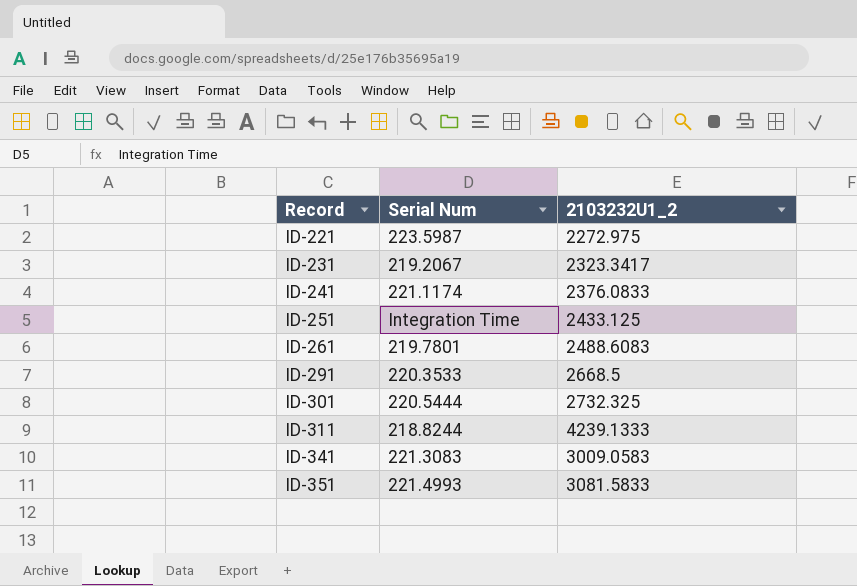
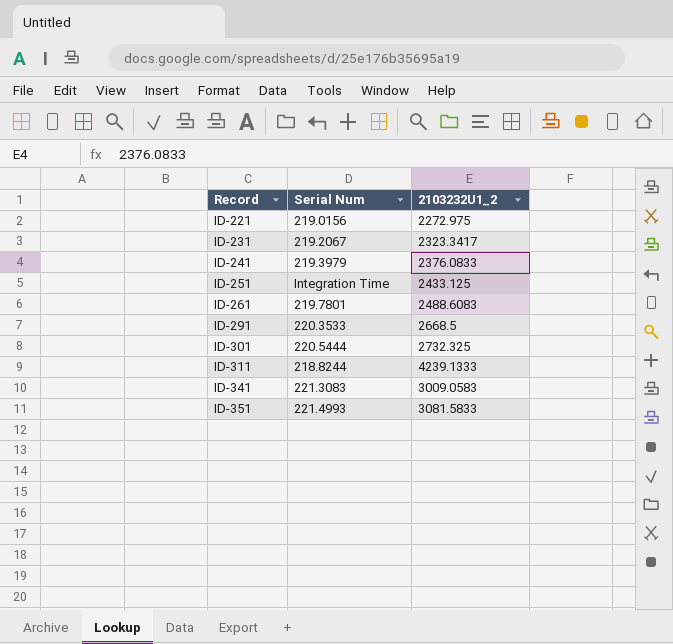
ID-221 | Serial Num: 223.5987 -> 219.0156
ID-241 | Serial Num: 221.1174 -> 219.3979

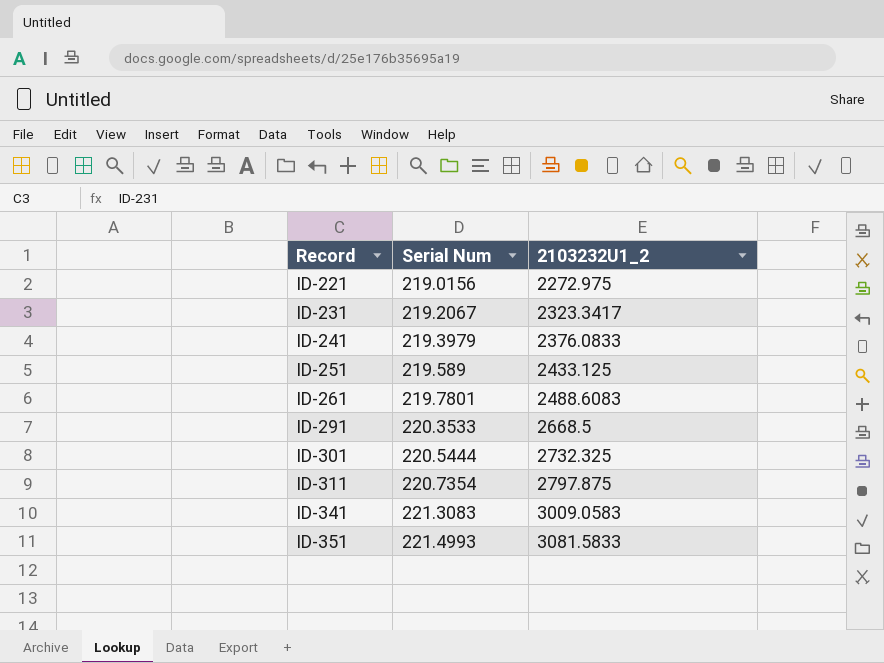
ID-251 | Serial Num: Integration Time -> 219.589
ID-311 | Serial Num: 218.8244 -> 220.7354
ID-311 | 2103232U1_2: 4239.1333 -> 2797.875

